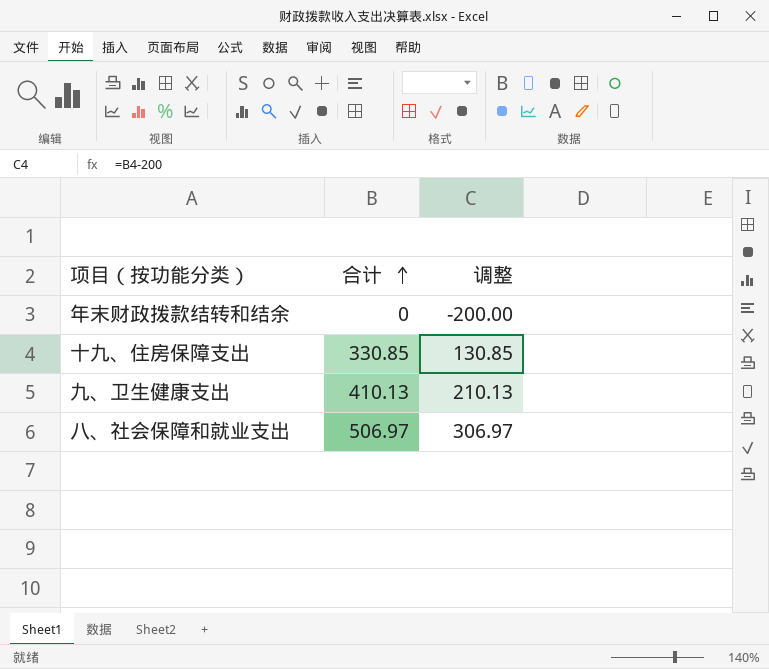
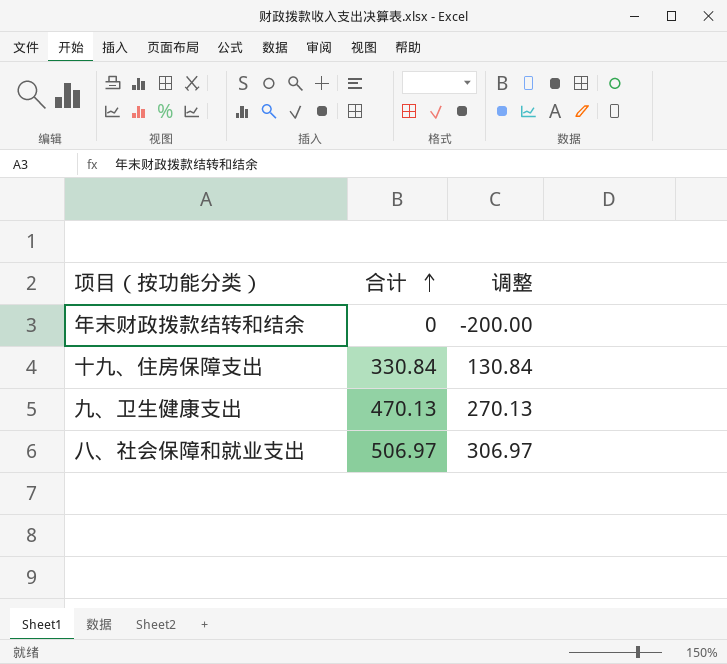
十九、住房保障支出 | 合计: 330.85 -> 330.84
十九、住房保障支出 | 调整: 130.85 -> 130.84
九、卫生健康支出 | 合计: 410.13 -> 470.13
九、卫生健康支出 | 调整: 210.13 -> 270.13

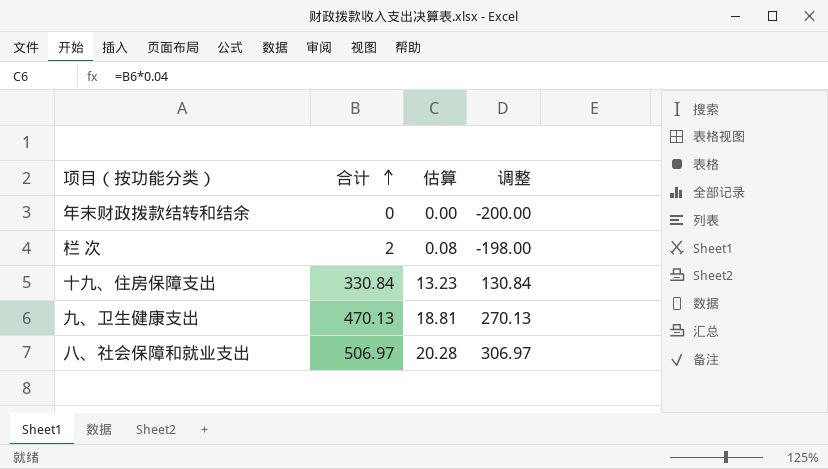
column 估算 | formula: none -> [合计] * 0.04
row 栏 次: none -> 2 | 0.08 | -198.00

